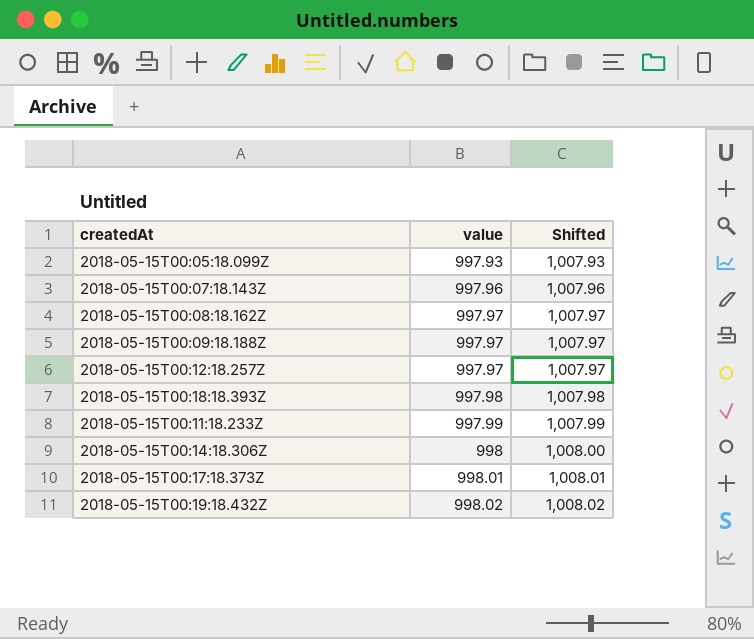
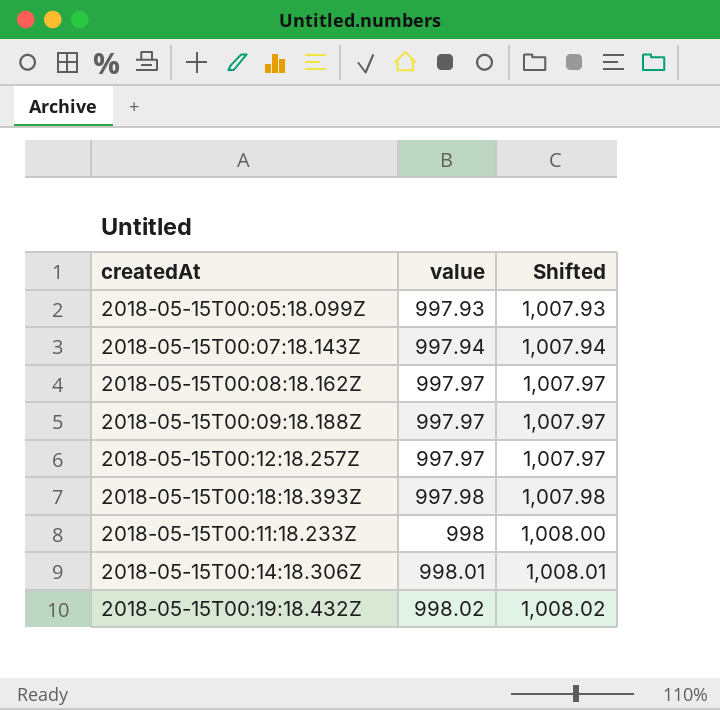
row 2018-05-15T00:17:18.373Z: 998.01 | 1,008.01 -> none
2018-05-15T00:07:18.143Z | value: 997.96 -> 997.94
2018-05-15T00:07:18.143Z | Shifted: 1,007.96 -> 1,007.94
2018-05-15T00:11:18.233Z | value: 997.99 -> 998
2018-05-15T00:11:18.233Z | Shifted: 1,007.99 -> 1,008.00
2018-05-15T00:14:18.306Z | value: 998 -> 998.01
2018-05-15T00:14:18.306Z | Shifted: 1,008.00 -> 1,008.01

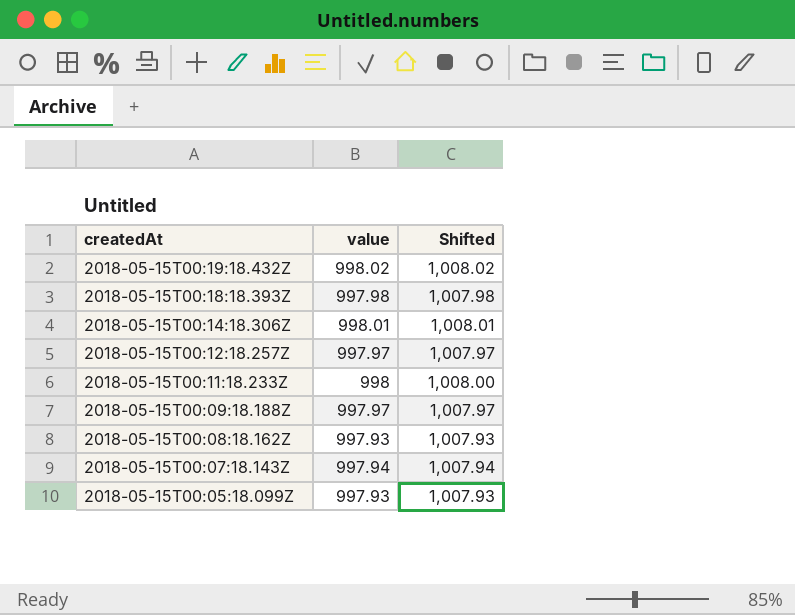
row order: value ascending -> createdAt descending
2018-05-15T00:08:18.162Z | value: 997.97 -> 997.93
2018-05-15T00:08:18.162Z | Shifted: 1,007.97 -> 1,007.93

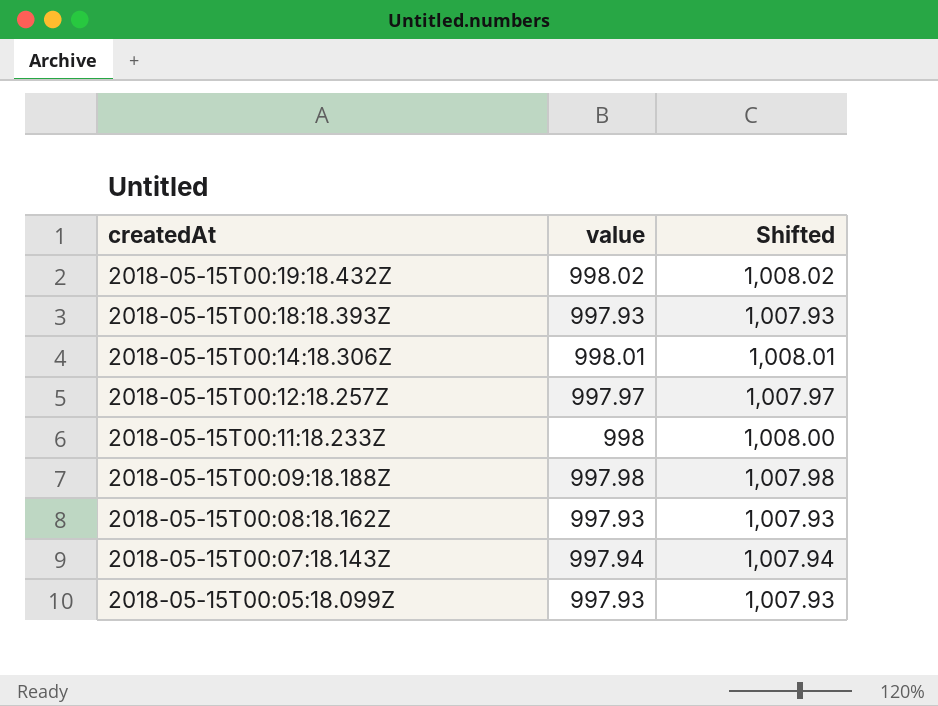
2018-05-15T00:18:18.393Z | value: 997.98 -> 997.93
2018-05-15T00:18:18.393Z | Shifted: 1,007.98 -> 1,007.93
2018-05-15T00:09:18.188Z | value: 997.97 -> 997.98
2018-05-15T00:09:18.188Z | Shifted: 1,007.97 -> 1,007.98

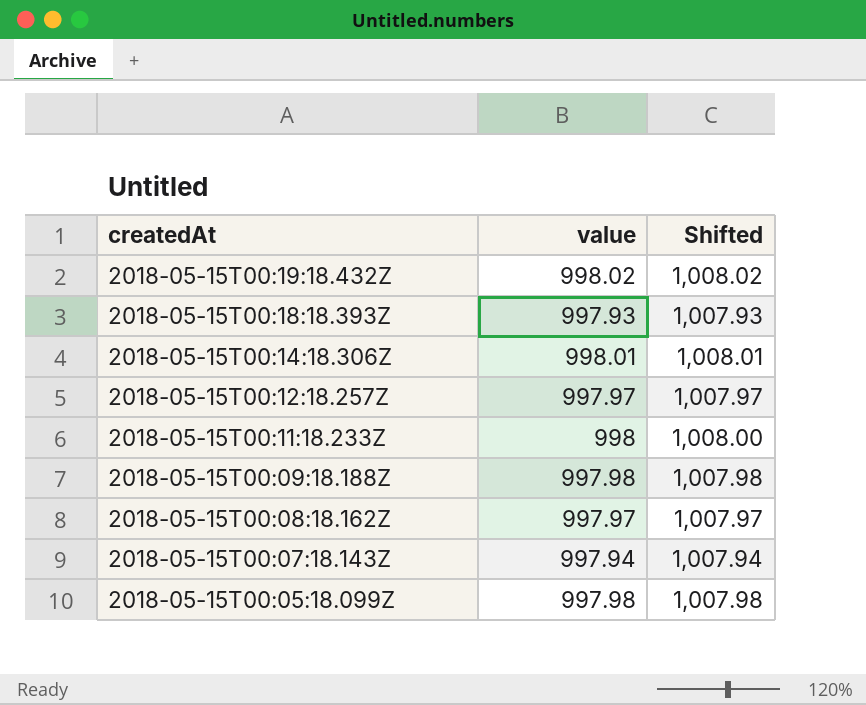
2018-05-15T00:08:18.162Z | value: 997.93 -> 997.97
2018-05-15T00:08:18.162Z | Shifted: 1,007.93 -> 1,007.97
2018-05-15T00:05:18.099Z | value: 997.93 -> 997.98
2018-05-15T00:05:18.099Z | Shifted: 1,007.93 -> 1,007.98

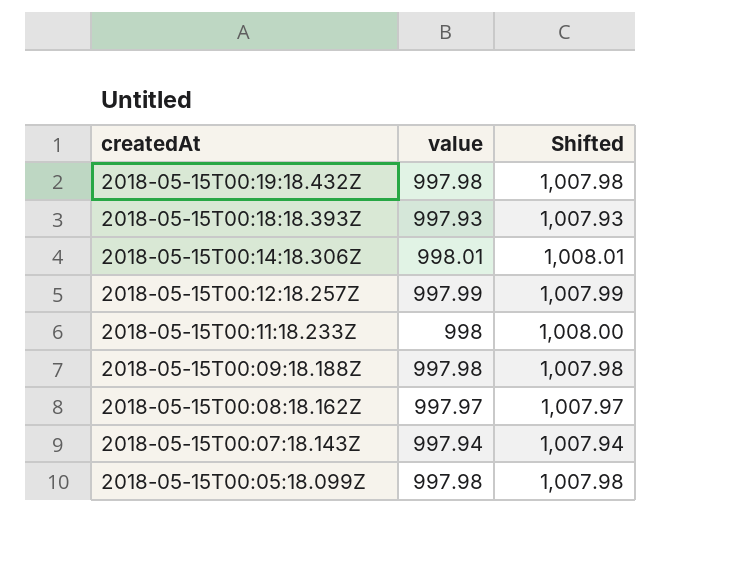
2018-05-15T00:19:18.432Z | value: 998.02 -> 997.98
2018-05-15T00:19:18.432Z | Shifted: 1,008.02 -> 1,007.98
2018-05-15T00:12:18.257Z | value: 997.97 -> 997.99
2018-05-15T00:12:18.257Z | Shifted: 1,007.97 -> 1,007.99

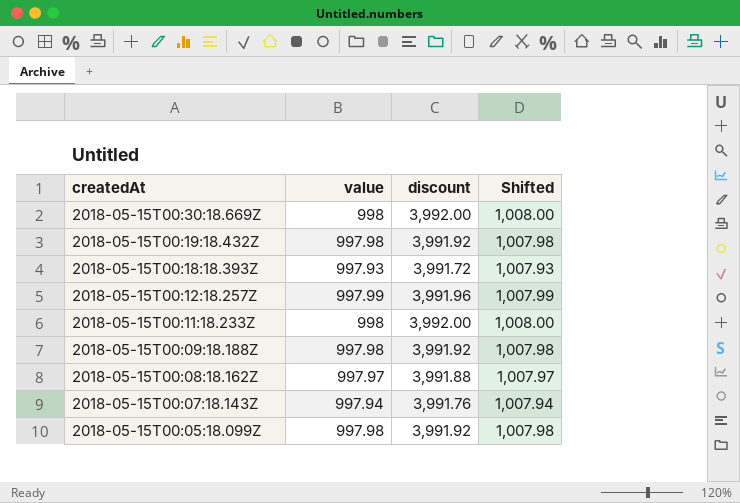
column discount | formula: none -> [value] * 4
row 2018-05-15T00:14:18.306Z: 998.01 | 1,008.01 -> none
row 2018-05-15T00:30:18.669Z: none -> 998 | 3,992.00 | 1,008.00

